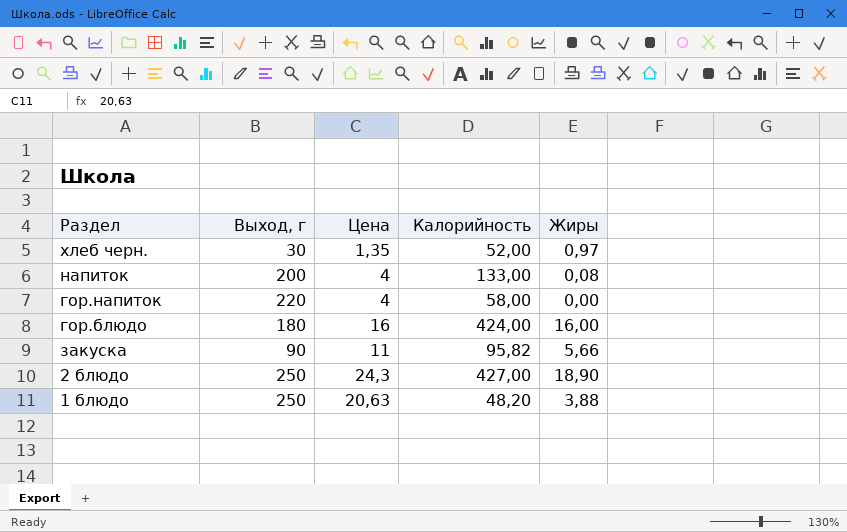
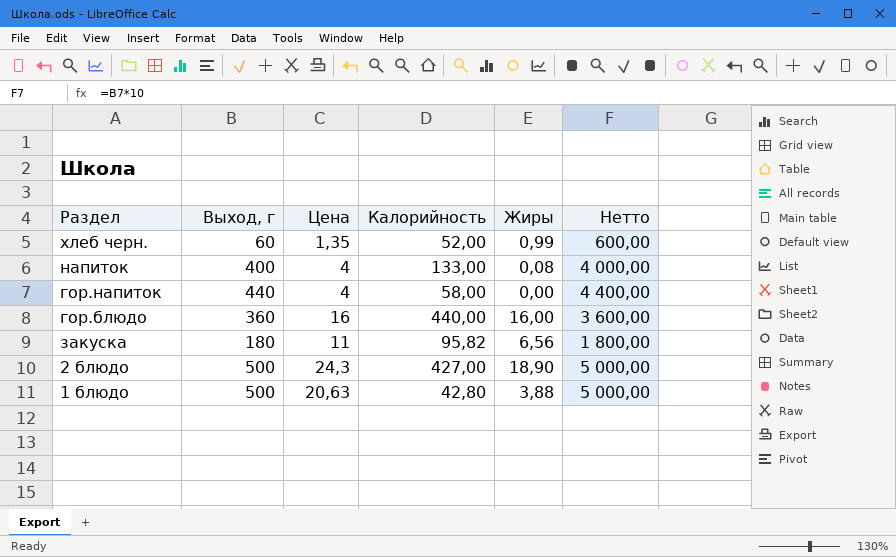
column Нетто | formula: none -> [Выход, г] * 10
хлеб черн. | Выход, г: 30 -> 60
хлеб черн. | Жиры: 0,97 -> 0,99
напиток | Выход, г: 200 -> 400
гор.напиток | Выход, г: 220 -> 440
гор.блюдо | Выход, г: 180 -> 360
гор.блюдо | Калорийность: 424,00 -> 440,00
закуска | Выход, г: 90 -> 180
закуска | Жиры: 5,66 -> 6,56
2 блюдо | Выход, г: 250 -> 500
1 блюдо | Выход, г: 250 -> 500
1 блюдо | Калорийность: 48,20 -> 42,80

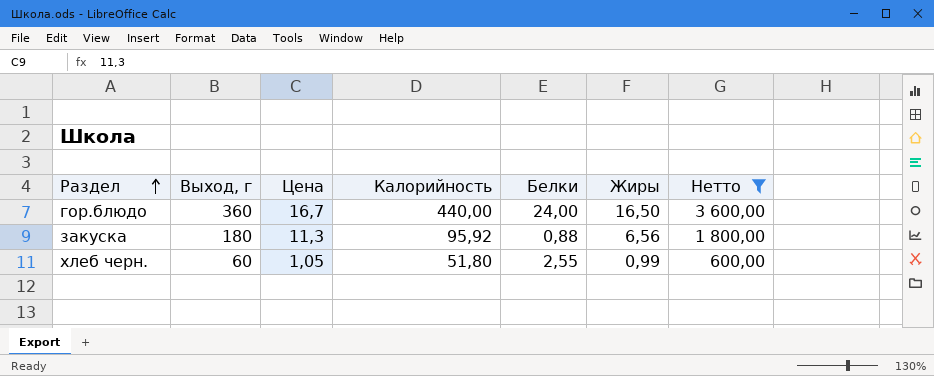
filter: none -> Нетто <= 3 600,00
row order: none -> Раздел ascending
column Белки | position: none -> 5
гор.блюдо | Цена: 16 -> 16,7
гор.блюдо | Жиры: 16,00 -> 16,50
закуска | Цена: 11 -> 11,3
закуска | Калорийность: 95,82 -> 95,92
хлеб черн. | Цена: 1,35 -> 1,05
хлеб черн. | Калорийность: 52,00 -> 51,80

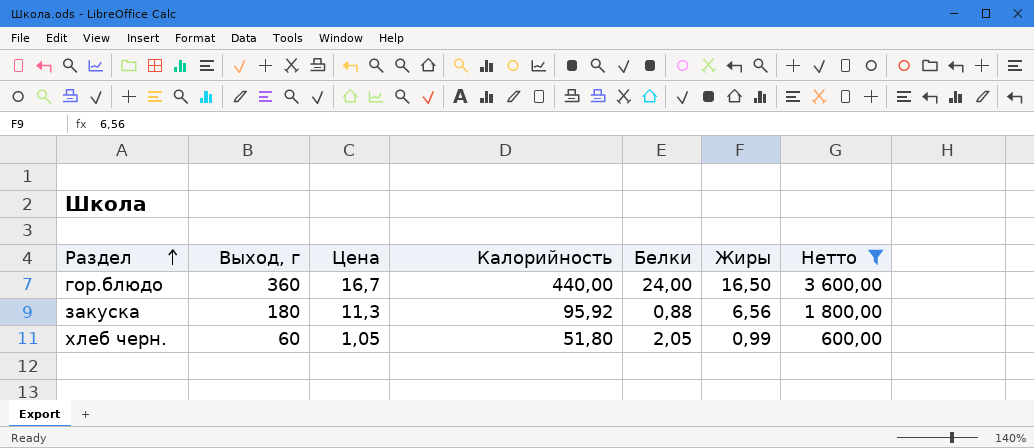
хлеб черн. | Белки: 2,55 -> 2,05

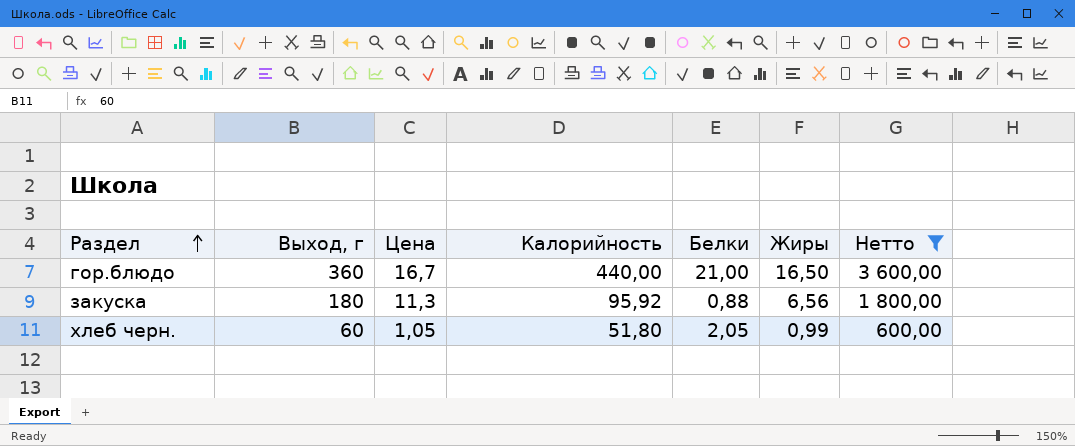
гор.блюдо | Белки: 24,00 -> 21,00

